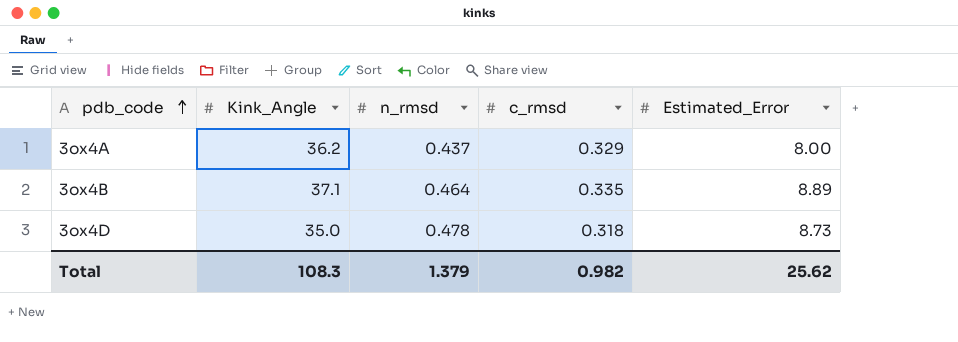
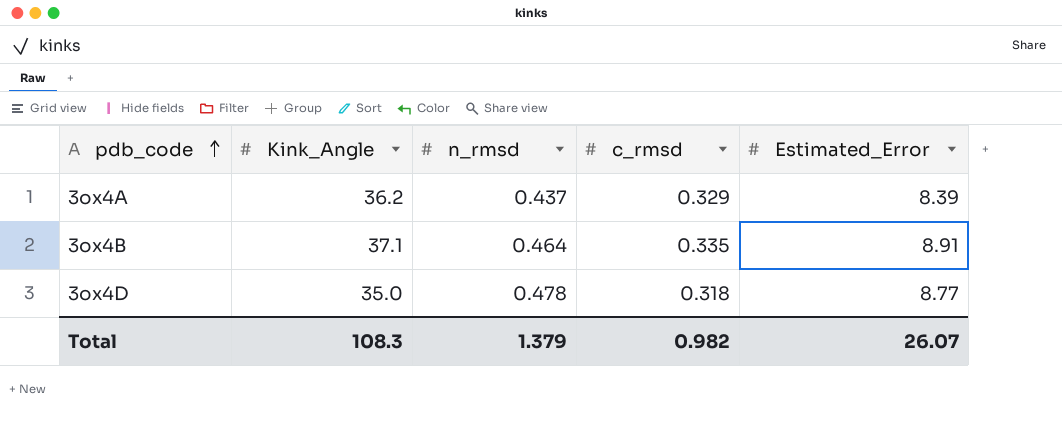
3ox4A | Estimated_Error: 8.00 -> 8.39
3ox4B | Estimated_Error: 8.89 -> 8.91
3ox4D | Estimated_Error: 8.73 -> 8.77
Total | Estimated_Error: 25.62 -> 26.07

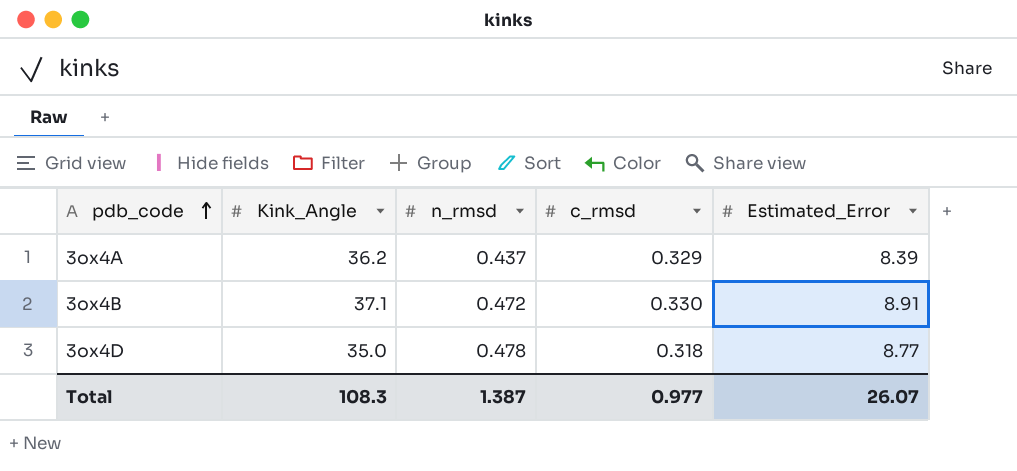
3ox4B | n_rmsd: 0.464 -> 0.472
3ox4B | c_rmsd: 0.335 -> 0.330
Total | n_rmsd: 1.379 -> 1.387
Total | c_rmsd: 0.982 -> 0.977

